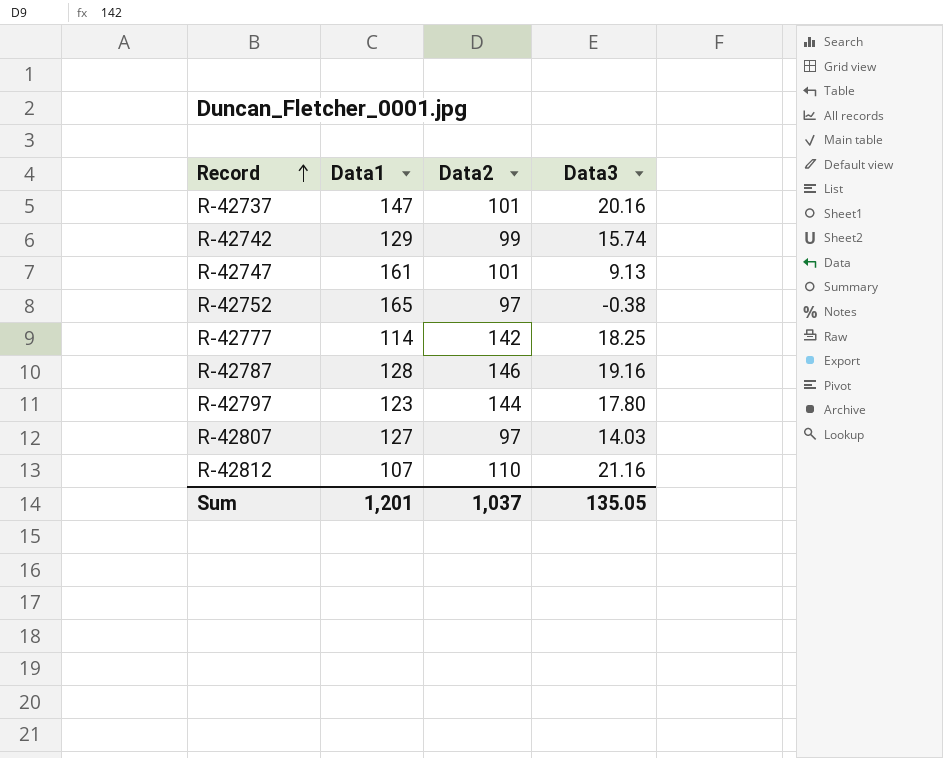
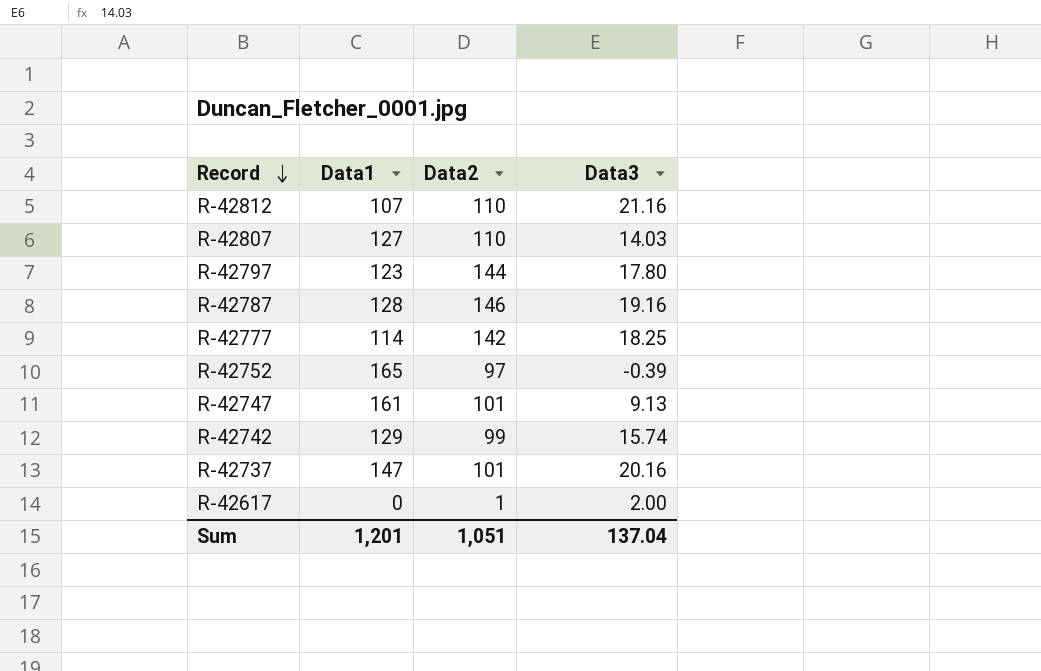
row order: Record ascending -> Record descending
R-42807 | Data2: 97 -> 110
R-42752 | Data3: -0.38 -> -0.39
row R-42617: none -> 0 | 1 | 2.00
Sum | Data2: 1,037 -> 1,051
Sum | Data3: 135.05 -> 137.04

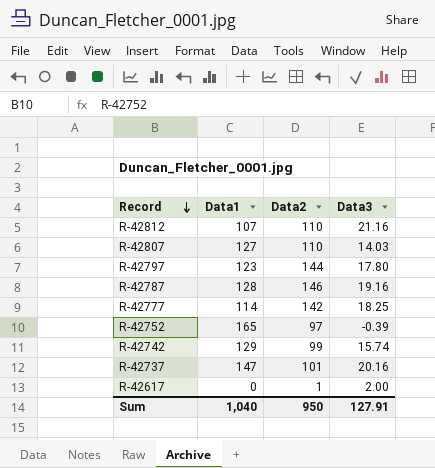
row R-42747: 161 | 101 | 9.13 -> none
Sum | Data1: 1,201 -> 1,040
Sum | Data2: 1,051 -> 950
Sum | Data3: 137.04 -> 127.91

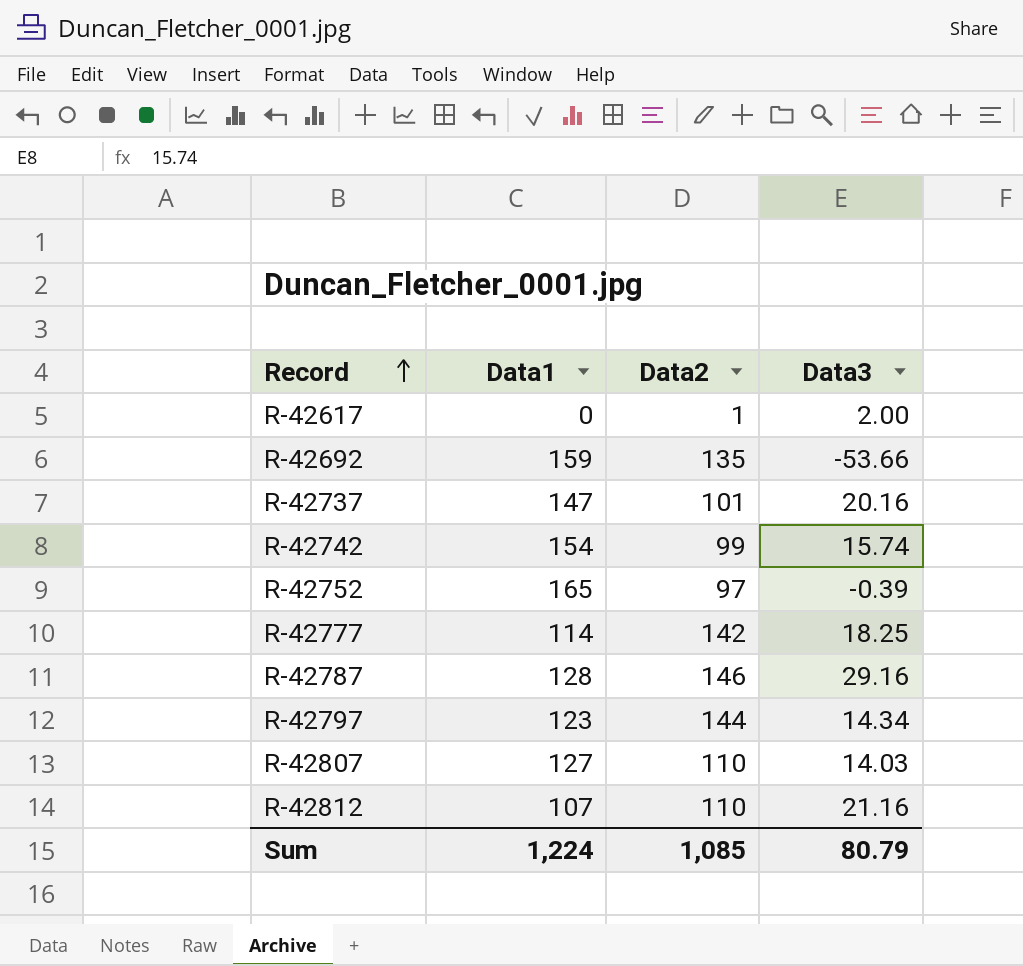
row order: Record descending -> Record ascending
row R-42692: none -> 159 | 135 | -53.66
R-42742 | Data1: 129 -> 154
R-42787 | Data3: 19.16 -> 29.16
R-42797 | Data3: 17.80 -> 14.34
Sum | Data1: 1,040 -> 1,224
Sum | Data2: 950 -> 1,085
Sum | Data3: 127.91 -> 80.79

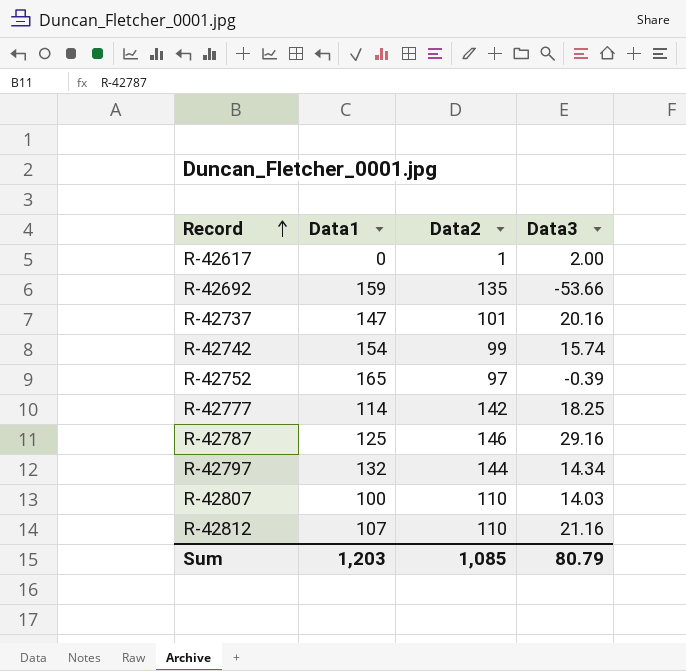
R-42787 | Data1: 128 -> 125
R-42797 | Data1: 123 -> 132
R-42807 | Data1: 127 -> 100
Sum | Data1: 1,224 -> 1,203

